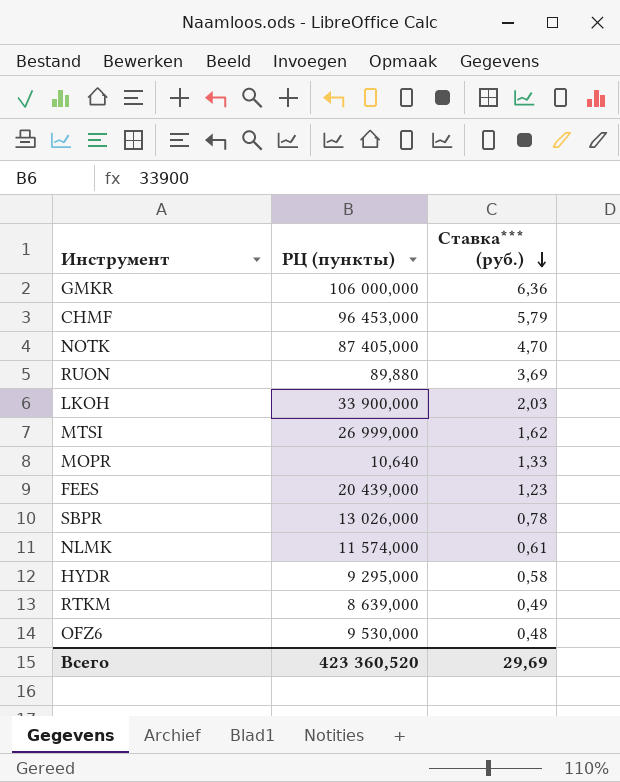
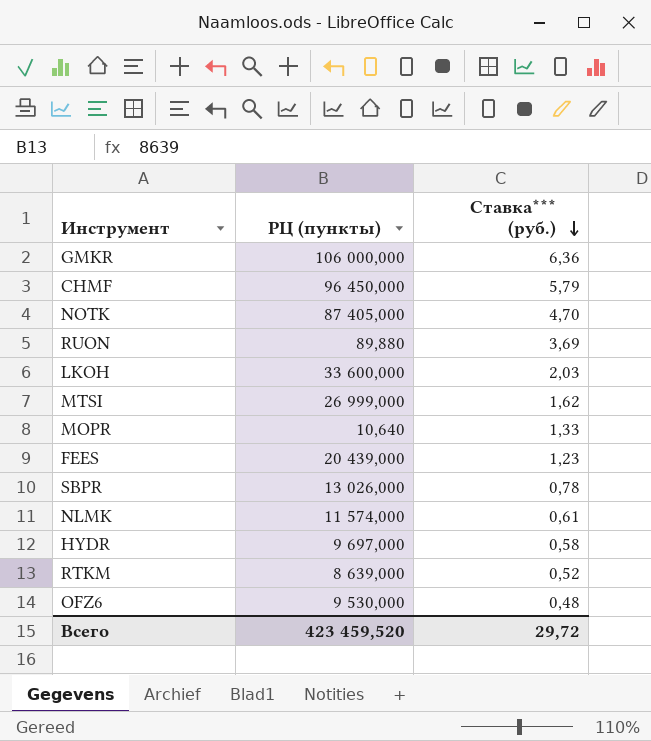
CHMF | РЦ (пункты): 96 453,000 -> 96 450,000
LKOH | РЦ (пункты): 33 900,000 -> 33 600,000
HYDR | РЦ (пункты): 9 295,000 -> 9 697,000
RTKM | Ставка*** (руб.): 0,49 -> 0,52
Всего | РЦ (пункты): 423 360,520 -> 423 459,520
Всего | Ставка*** (руб.): 29,69 -> 29,72

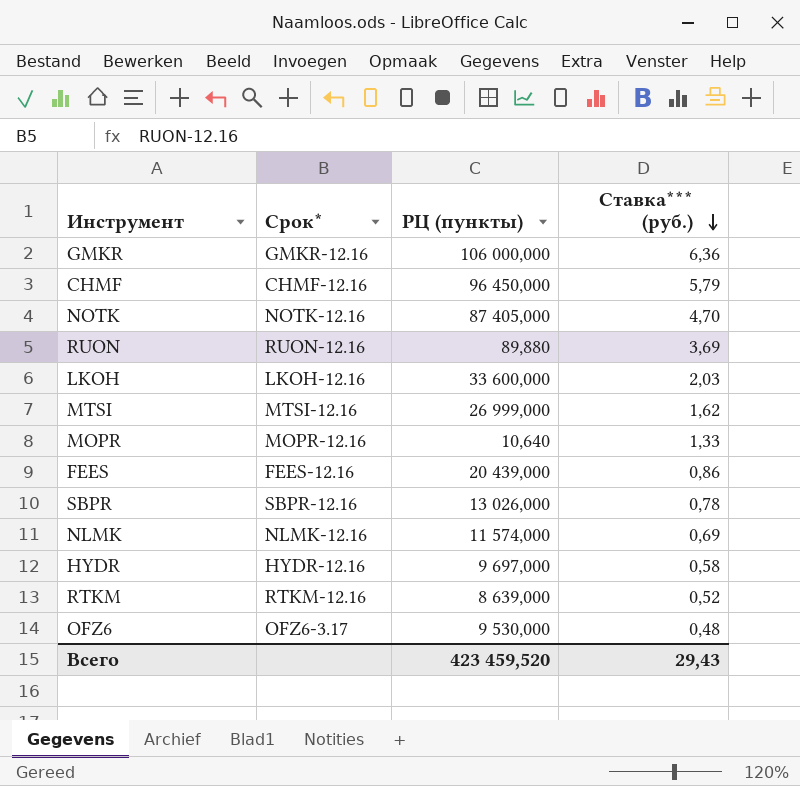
column Срок* | position: none -> 2
FEES | Ставка*** (руб.): 1,23 -> 0,86
NLMK | Ставка*** (руб.): 0,61 -> 0,69
Всего | Ставка*** (руб.): 29,72 -> 29,43

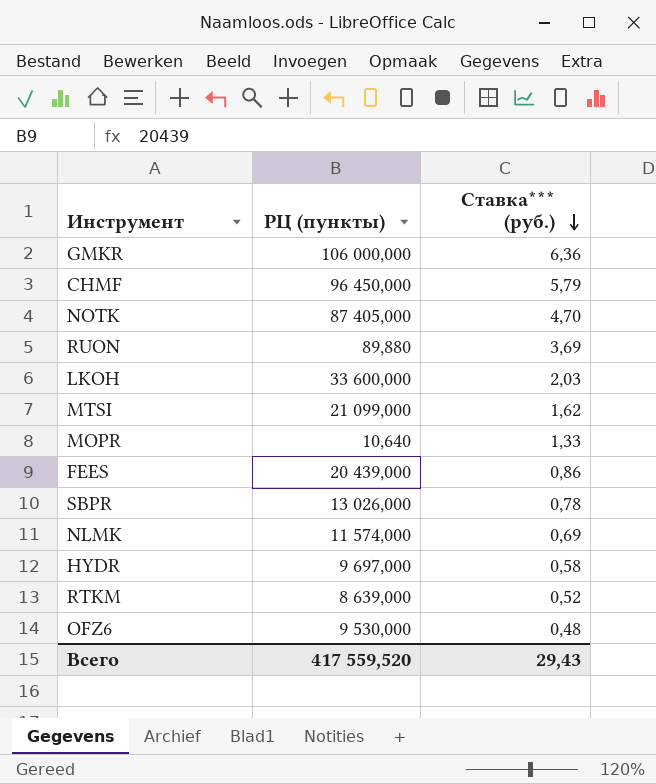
column Срок* | position: 2 -> none
MTSI | РЦ (пункты): 26 999,000 -> 21 099,000
Всего | РЦ (пункты): 423 459,520 -> 417 559,520

